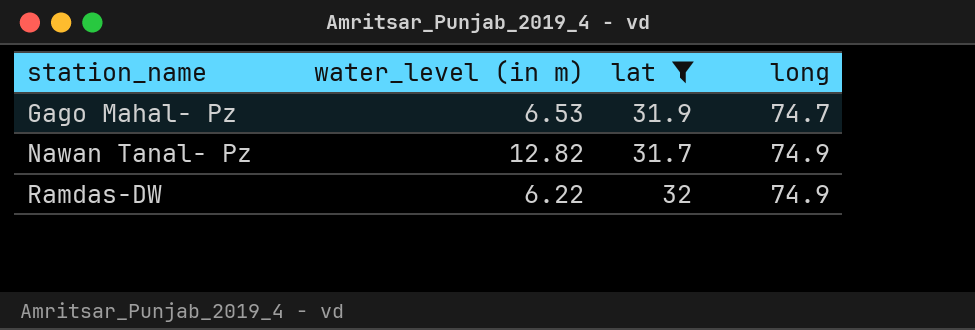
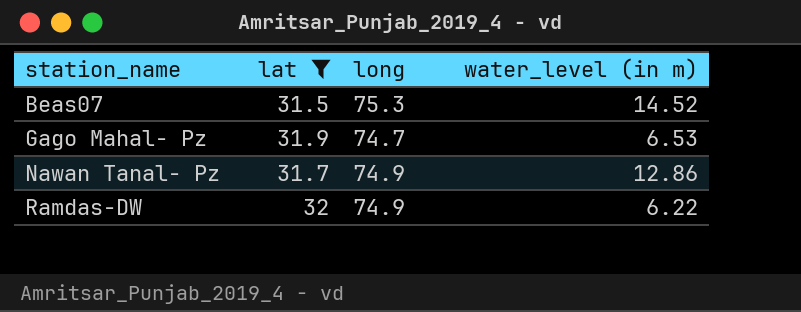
column water_level (in m) | position: 2 -> 4
row Beas07: none -> 31.5 | 75.3 | 14.52
Nawan Tanal- Pz | water_level (in m): 12.82 -> 12.86

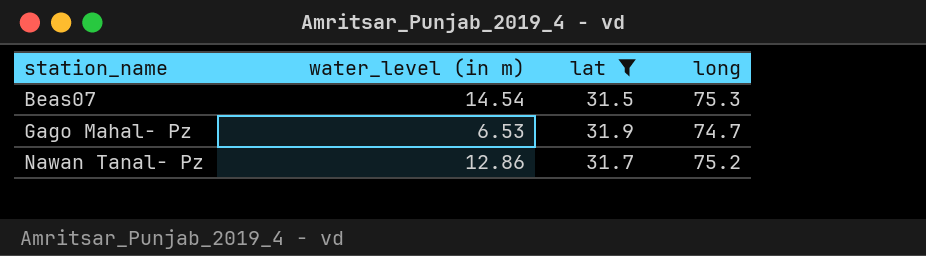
column water_level (in m) | position: 4 -> 2
row Ramdas-DW: 32 | 74.9 | 6.22 -> none
Beas07 | water_level (in m): 14.52 -> 14.54
Nawan Tanal- Pz | long: 74.9 -> 75.2

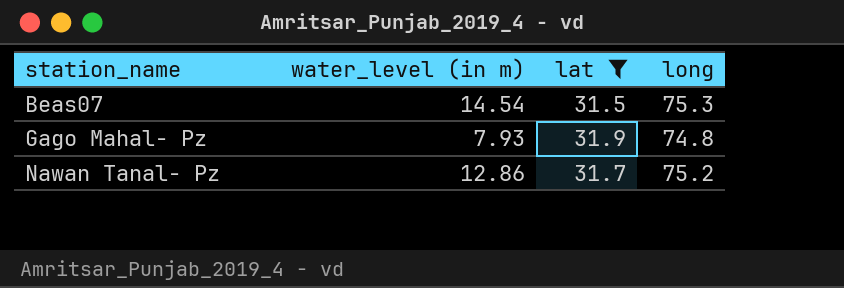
Gago Mahal- Pz | water_level (in m): 6.53 -> 7.93
Gago Mahal- Pz | long: 74.7 -> 74.8

